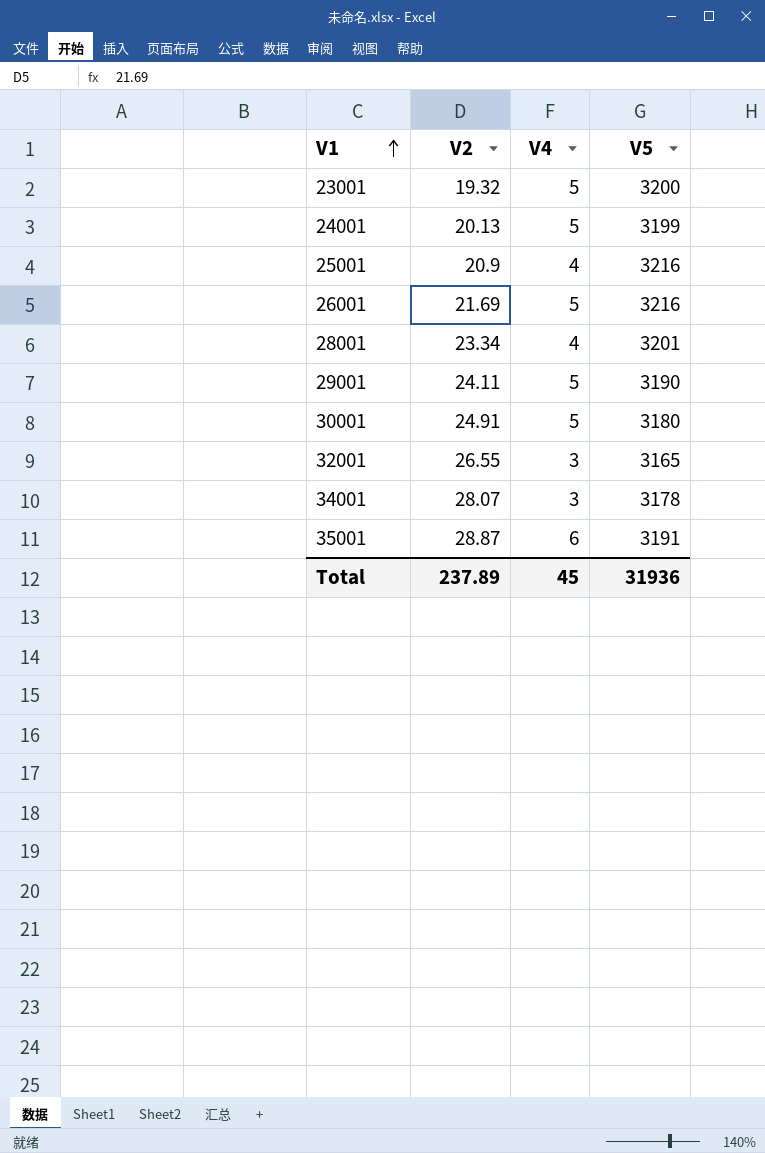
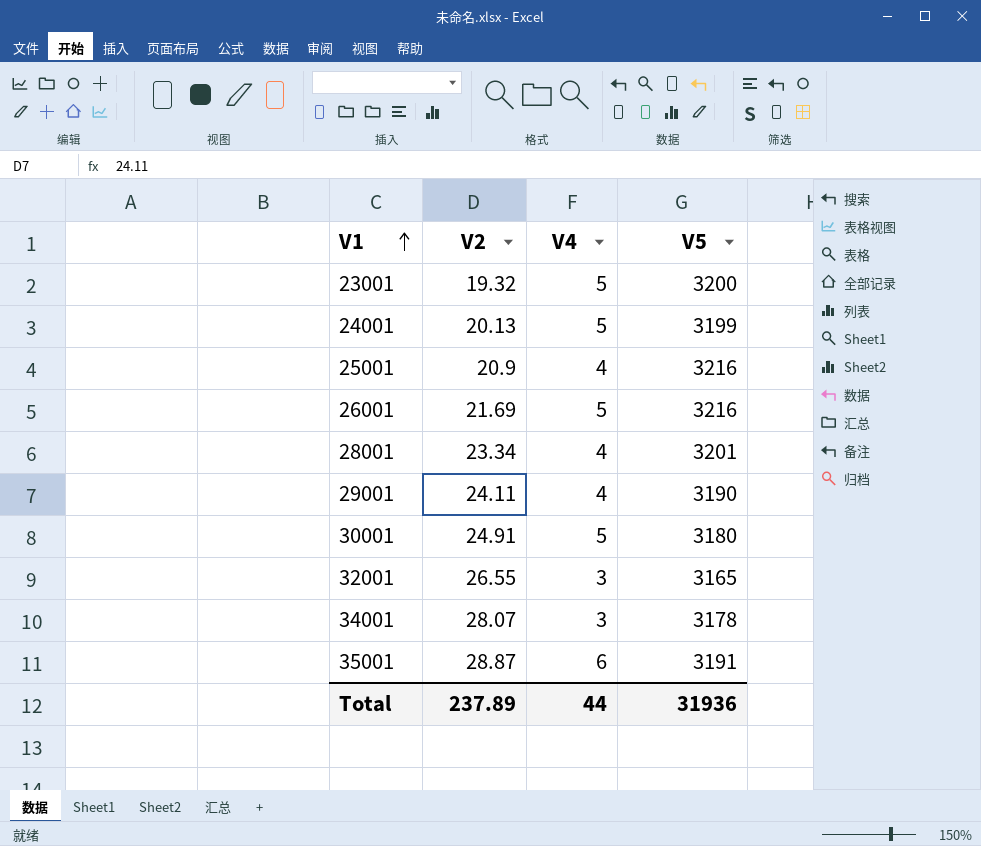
29001 | V4: 5 -> 4
Total | V4: 45 -> 44

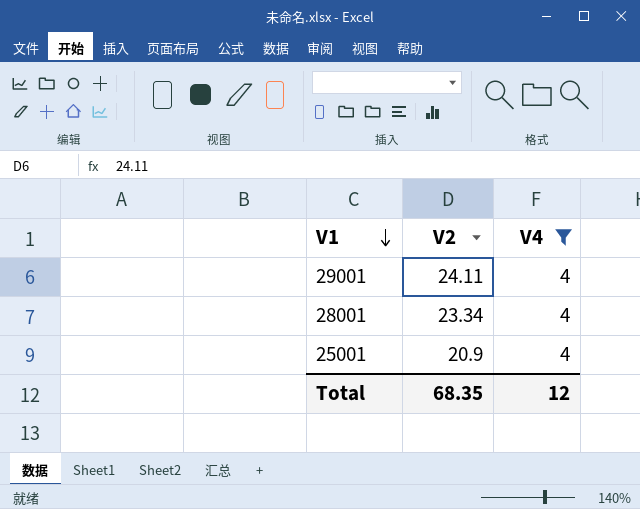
filter: none -> V4 = 4
row order: V1 ascending -> V1 descending
column V5 | position: 4 -> none
Total | V2: 237.89 -> 68.35
Total | V4: 44 -> 12

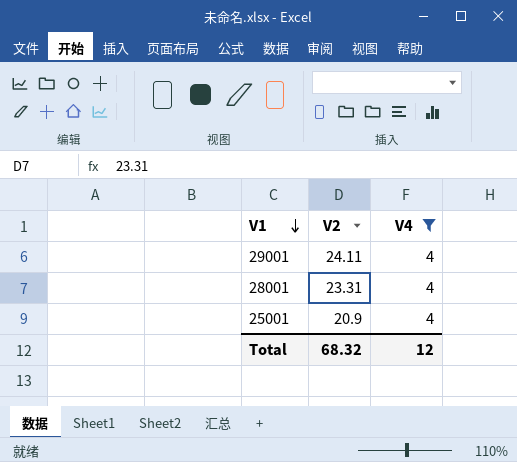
28001 | V2: 23.34 -> 23.31
Total | V2: 68.35 -> 68.32

